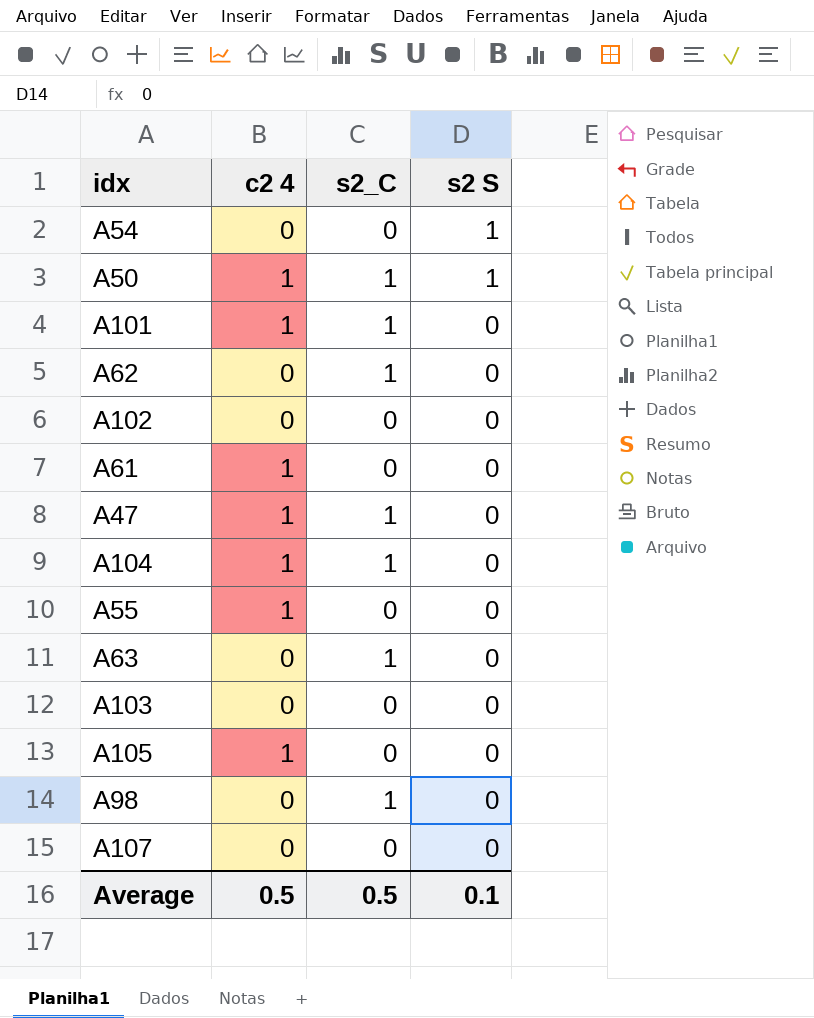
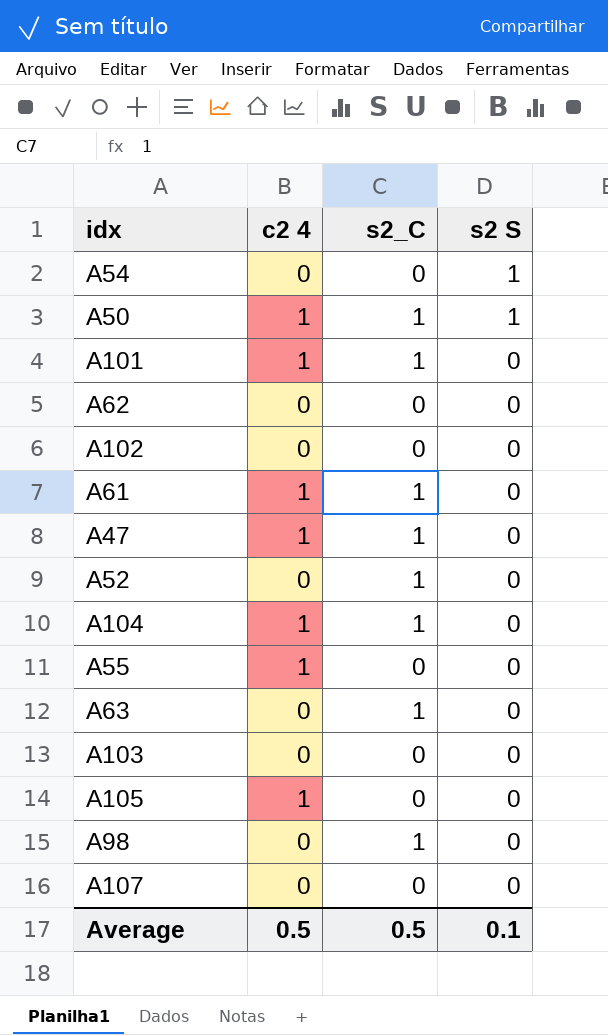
A62 | s2_C: 1 -> 0
A61 | s2_C: 0 -> 1
row A52: none -> 0 | 1 | 0

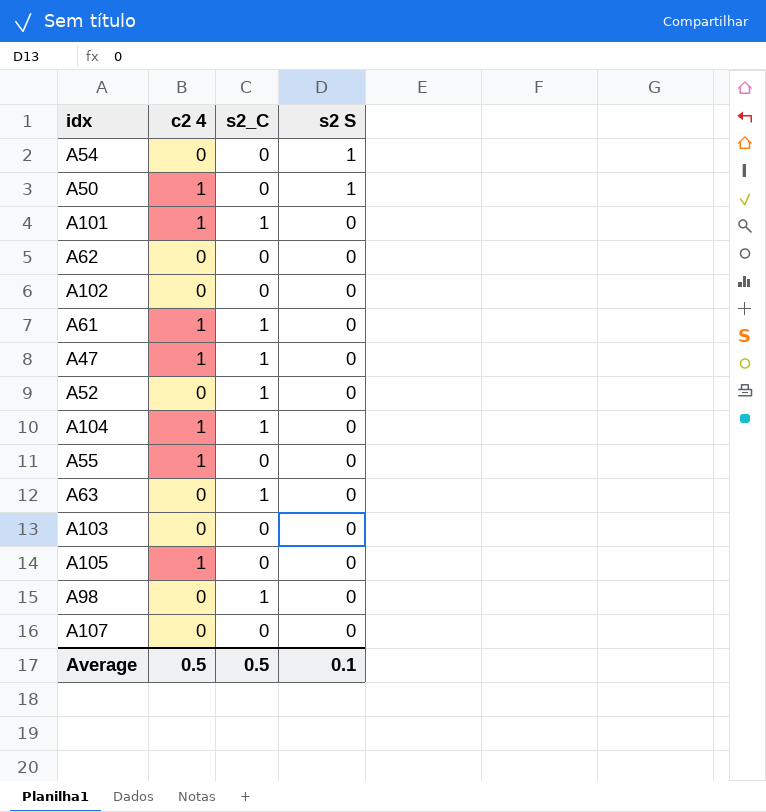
A50 | s2_C: 1 -> 0

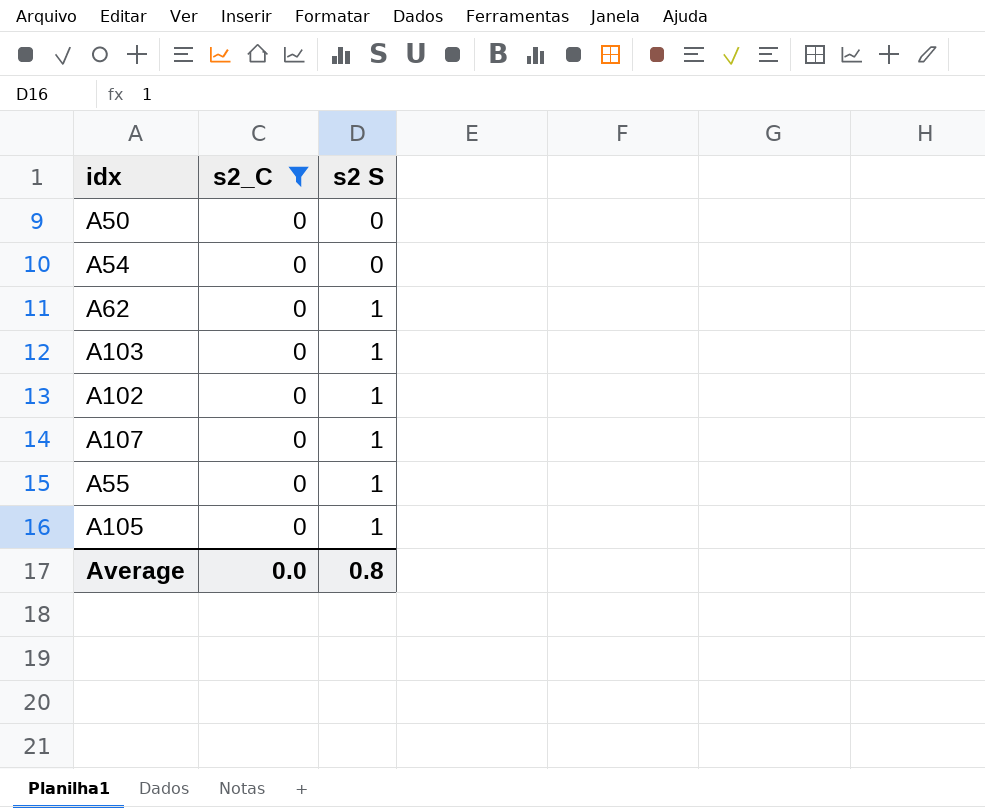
filter: none -> s2_C = 0
row order: s2 S descending -> s2 S ascending
column c2 4 | position: 2 -> none
A50 | s2 S: 1 -> 0
A54 | s2 S: 1 -> 0
A62 | s2 S: 0 -> 1
A103 | s2 S: 0 -> 1
A102 | s2 S: 0 -> 1
A107 | s2 S: 0 -> 1
A55 | s2 S: 0 -> 1
A105 | s2 S: 0 -> 1
Average | s2_C: 0.5 -> 0.0
Average | s2 S: 0.1 -> 0.8

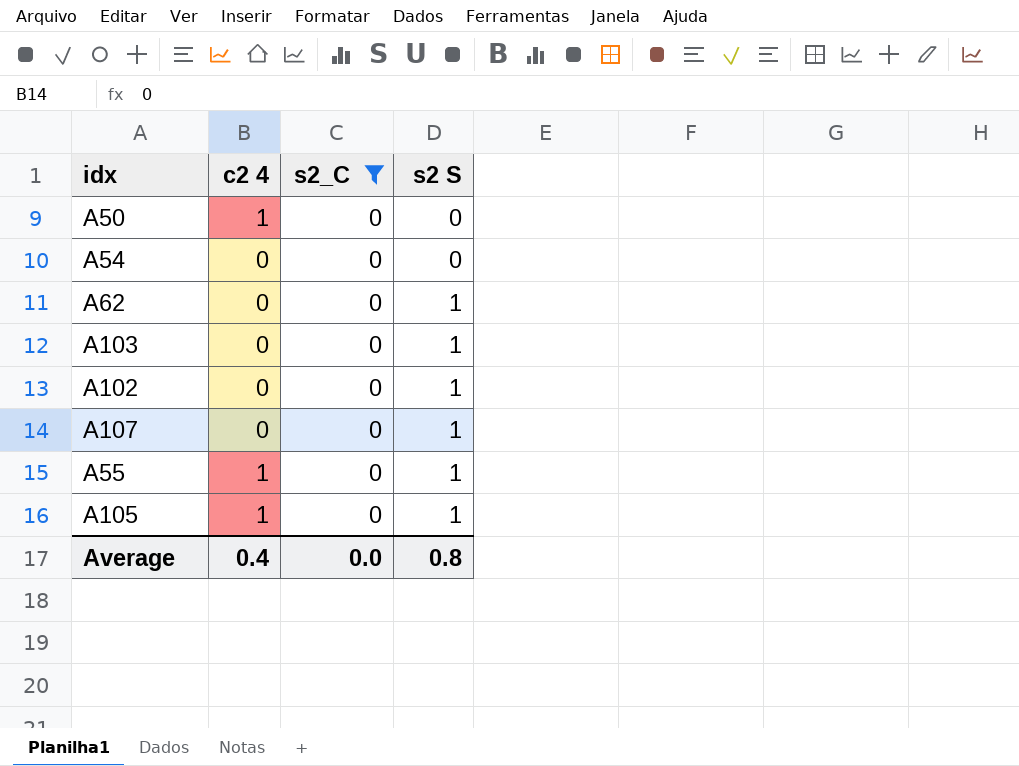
column c2 4 | position: none -> 2

